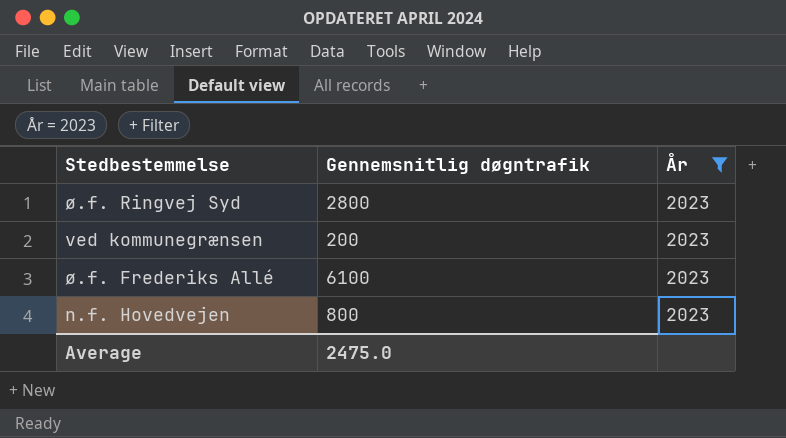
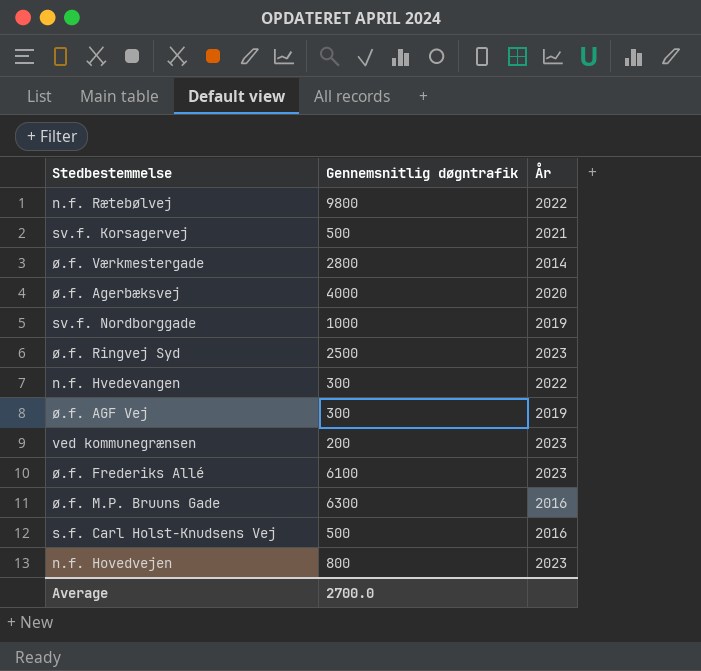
filter: År = 2023 -> none
ø.f. Ringvej Syd | Gennemsnitlig døgntrafik: 2800 -> 2500
Average | Gennemsnitlig døgntrafik: 2475.0 -> 2700.0

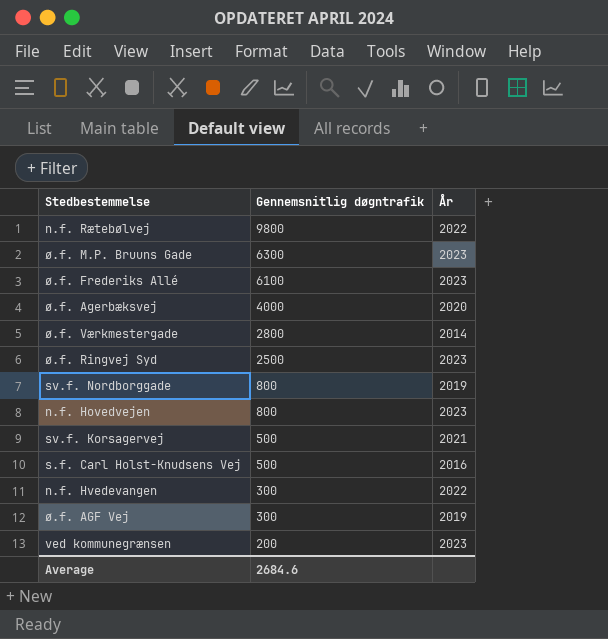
row order: none -> Gennemsnitlig døgntrafik descending
ø.f. M.P. Bruuns Gade | År: 2016 -> 2023
sv.f. Nordborggade | Gennemsnitlig døgntrafik: 1000 -> 800
Average | Gennemsnitlig døgntrafik: 2700.0 -> 2684.6

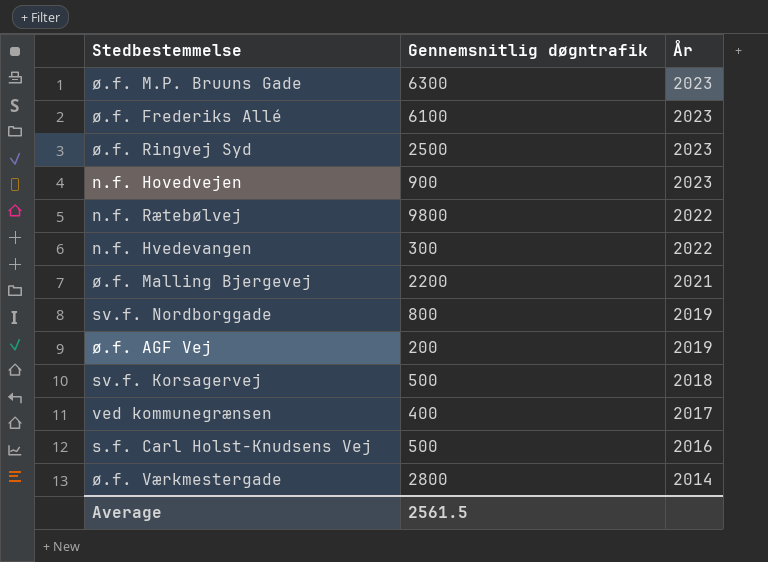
row order: Gennemsnitlig døgntrafik descending -> År descending
row ø.f. Agerbæksvej: 4000 | 2020 -> none
n.f. Hovedvejen | Gennemsnitlig døgntrafik: 800 -> 900
row ø.f. Malling Bjergevej: none -> 2200 | 2021
ø.f. AGF Vej | Gennemsnitlig døgntrafik: 300 -> 200
sv.f. Korsagervej | År: 2021 -> 2018
ved kommunegrænsen | Gennemsnitlig døgntrafik: 200 -> 400
ved kommunegrænsen | År: 2023 -> 2017
Average | Gennemsnitlig døgntrafik: 2684.6 -> 2561.5

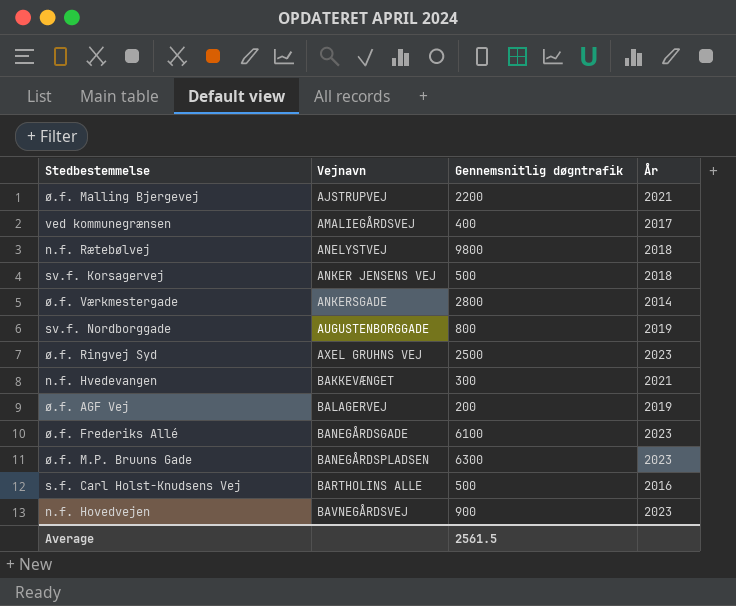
row order: År descending -> Vejnavn ascending
column Vejnavn | position: none -> 2
n.f. Rætebølvej | År: 2022 -> 2018
n.f. Hvedevangen | År: 2022 -> 2021

